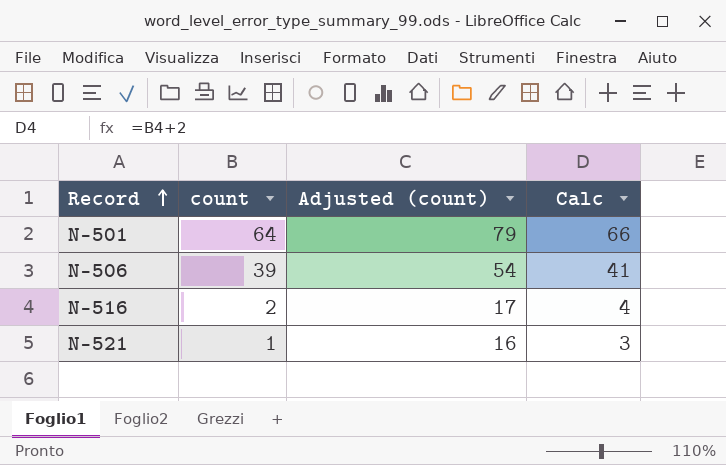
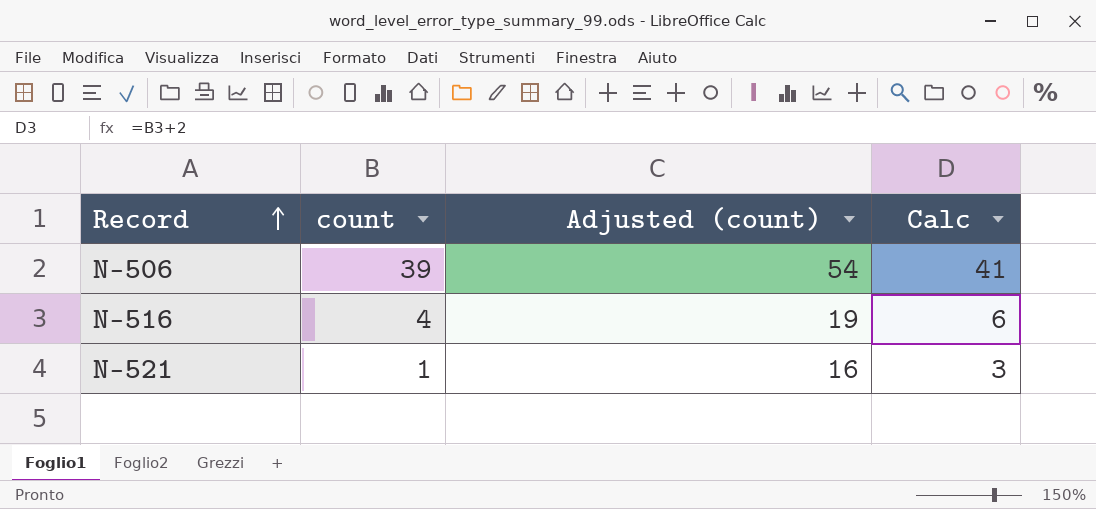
row N-501: 64 | 79 | 66 -> none
N-516 | count: 2 -> 4
N-516 | Adjusted (count): 17 -> 19
N-516 | Calc: 4 -> 6

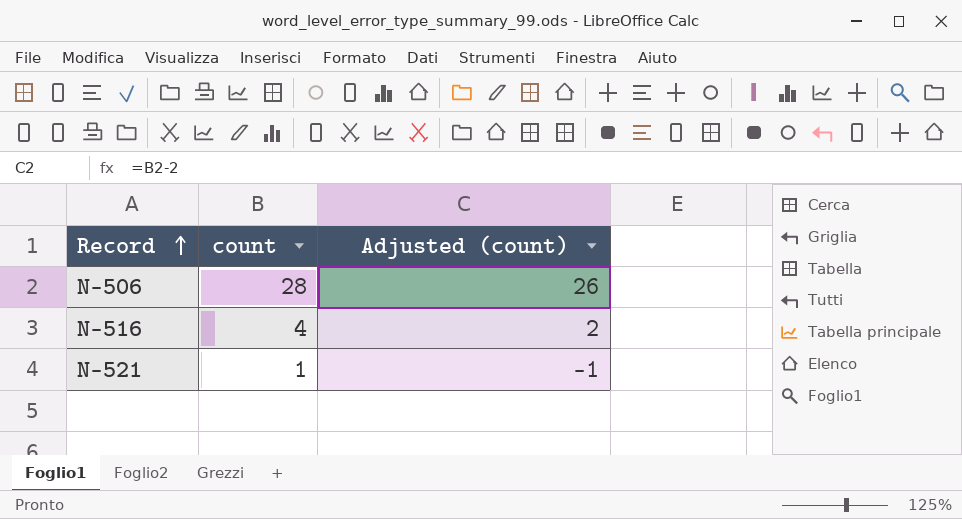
column Calc | formula: [count] + 2 -> none
column Adjusted (count) | formula: [count] + 15 -> [count] - 2
N-506 | count: 39 -> 28

